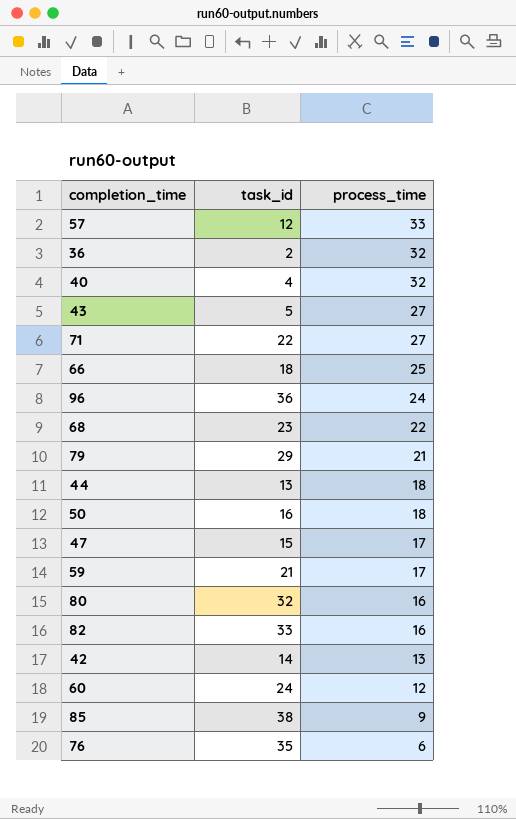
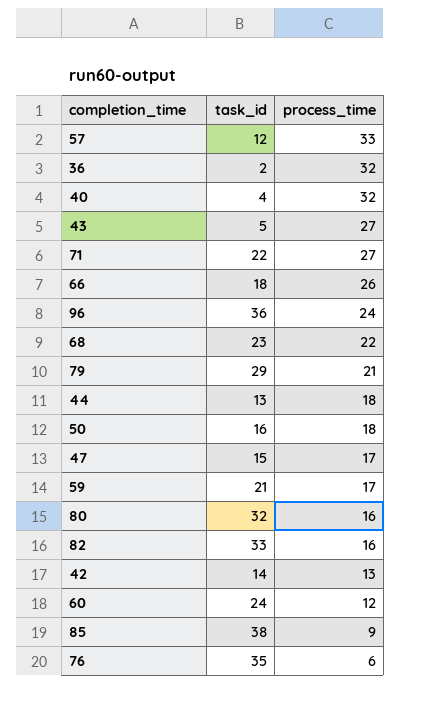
66 | process_time: 25 -> 26

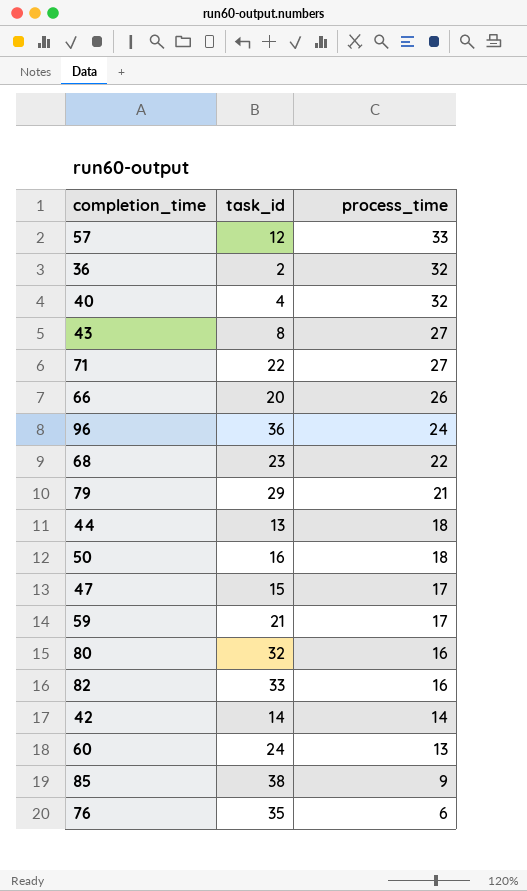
43 | task_id: 5 -> 8
66 | task_id: 18 -> 20
42 | process_time: 13 -> 14
60 | process_time: 12 -> 13

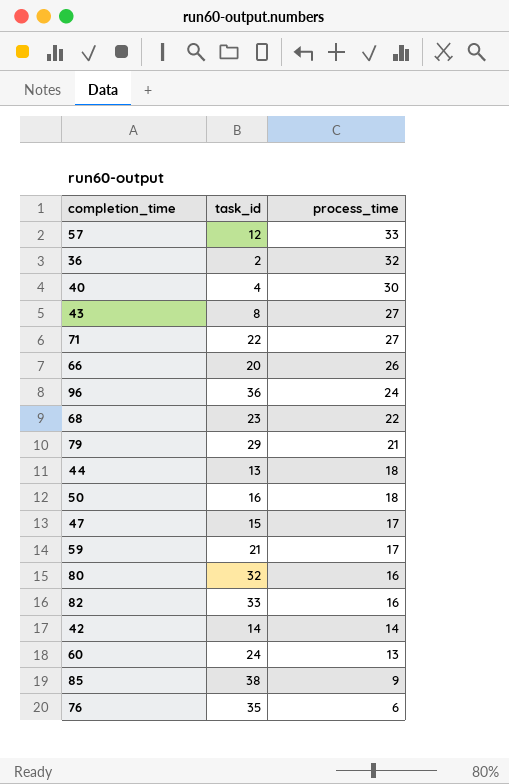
40 | process_time: 32 -> 30

